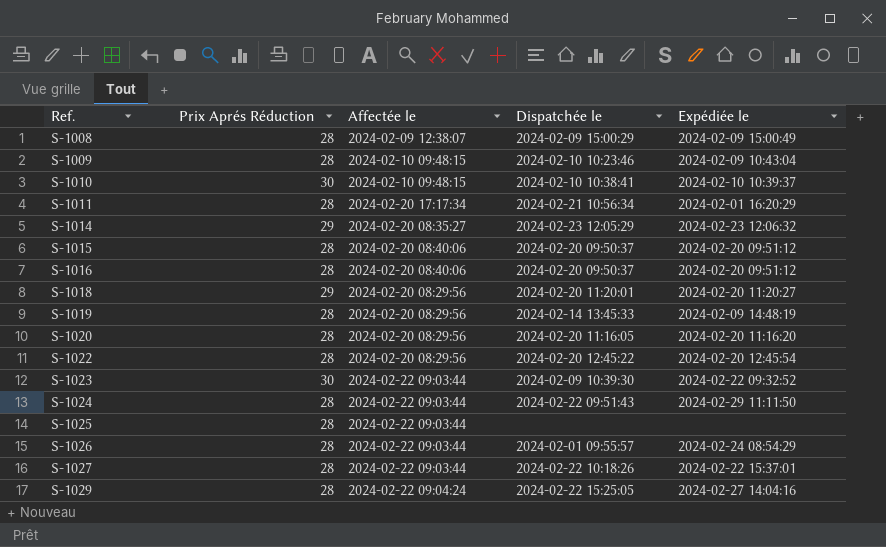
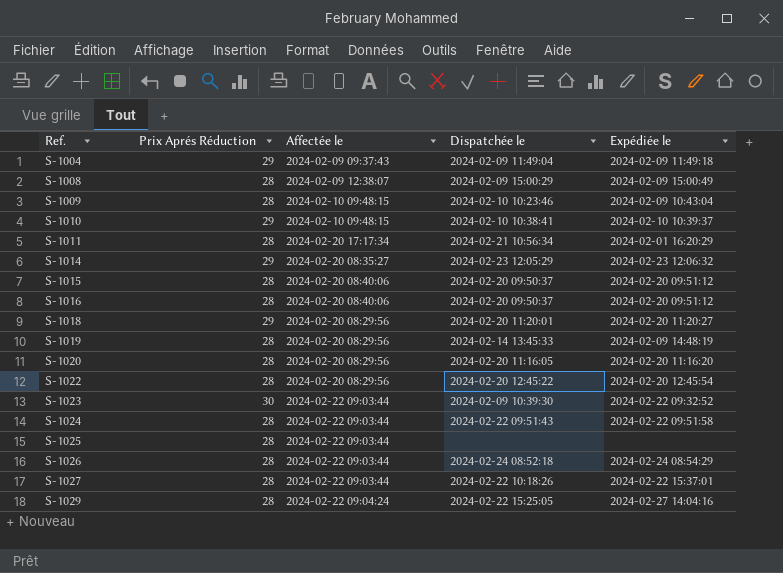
row S-1004: none -> 29 | 2024-02-09 09:37:43 | 2024-02-09 11:49:04 | 2024-02-09 11:49:18
S-1010 | Prix Aprés Réduction: 30 -> 29
S-1024 | Expédiée le: 2024-02-29 11:11:50 -> 2024-02-22 09:51:58
S-1026 | Dispatchée le: 2024-02-01 09:55:57 -> 2024-02-24 08:52:18

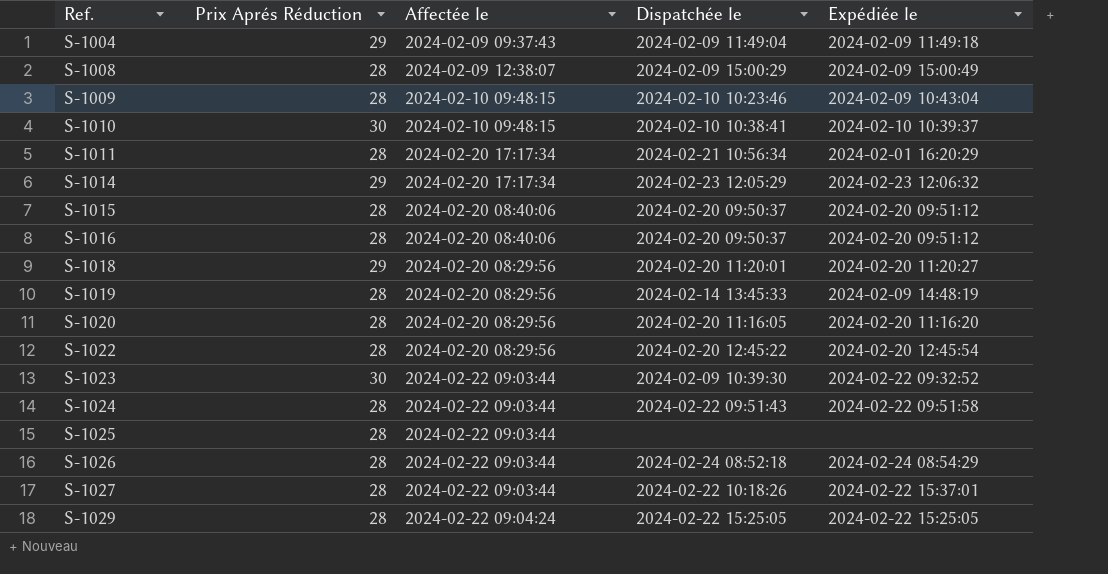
S-1010 | Prix Aprés Réduction: 29 -> 30
S-1014 | Affectée le: 2024-02-20 08:35:27 -> 2024-02-20 17:17:34
S-1029 | Expédiée le: 2024-02-27 14:04:16 -> 2024-02-22 15:25:05

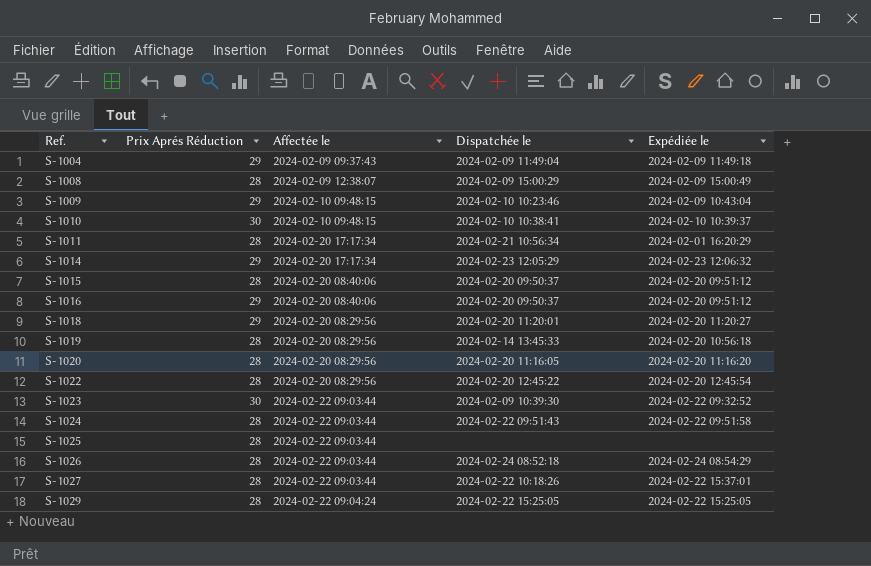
S-1009 | Prix Aprés Réduction: 28 -> 29
S-1016 | Prix Aprés Réduction: 28 -> 29
S-1019 | Expédiée le: 2024-02-09 14:48:19 -> 2024-02-20 10:56:18

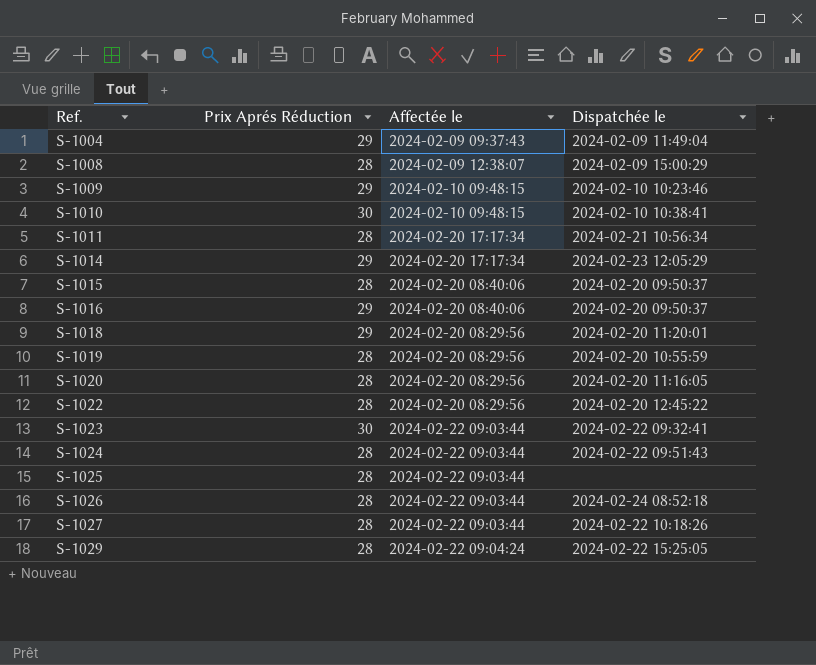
column Expédiée le | position: 5 -> none
S-1019 | Dispatchée le: 2024-02-14 13:45:33 -> 2024-02-20 10:55:59
S-1023 | Dispatchée le: 2024-02-09 10:39:30 -> 2024-02-22 09:32:41

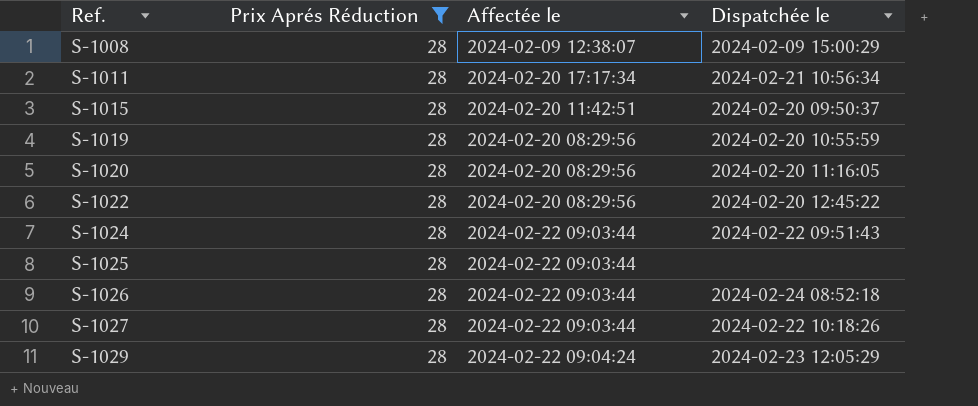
filter: none -> Prix Aprés Réduction = 28
S-1015 | Affectée le: 2024-02-20 08:40:06 -> 2024-02-20 11:42:51
S-1029 | Dispatchée le: 2024-02-22 15:25:05 -> 2024-02-23 12:05:29

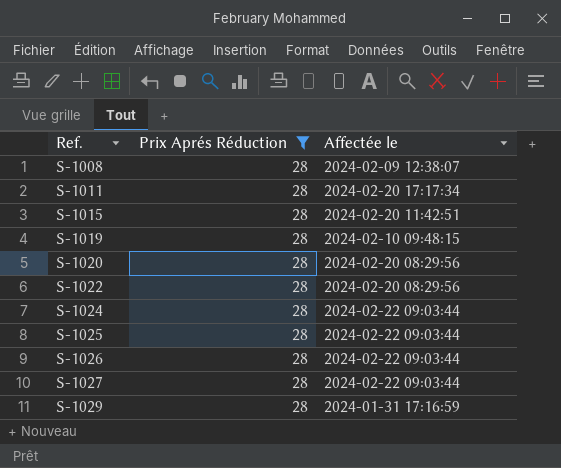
column Dispatchée le | position: 4 -> none
S-1019 | Affectée le: 2024-02-20 08:29:56 -> 2024-02-10 09:48:15
S-1029 | Affectée le: 2024-02-22 09:04:24 -> 2024-01-31 17:16:59

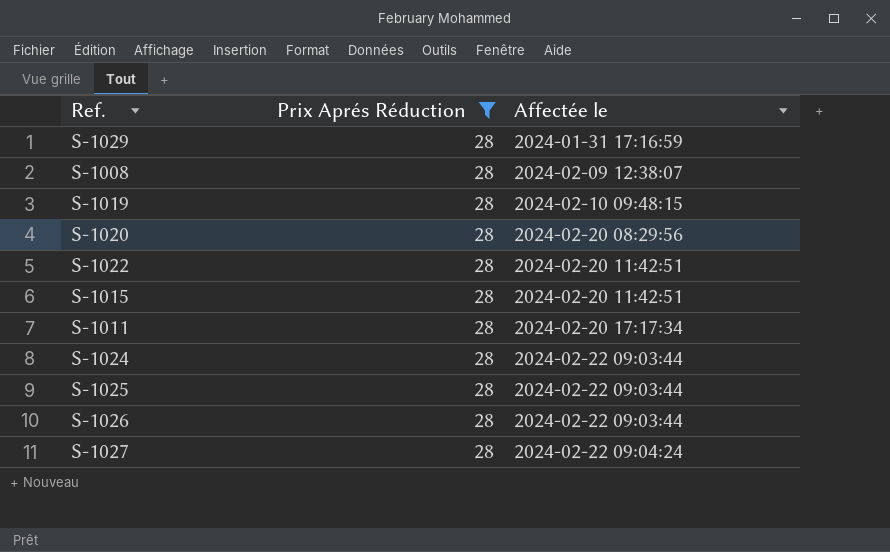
row order: Ref. ascending -> Affectée le ascending
S-1022 | Affectée le: 2024-02-20 08:29:56 -> 2024-02-20 11:42:51
S-1027 | Affectée le: 2024-02-22 09:03:44 -> 2024-02-22 09:04:24

